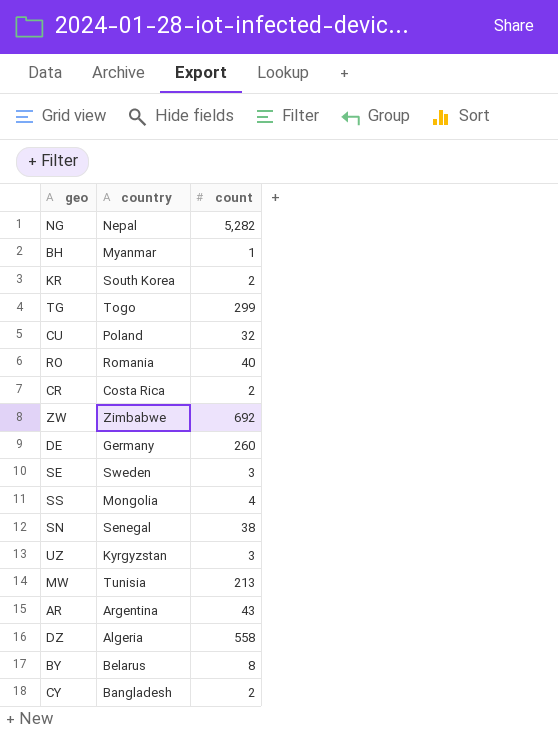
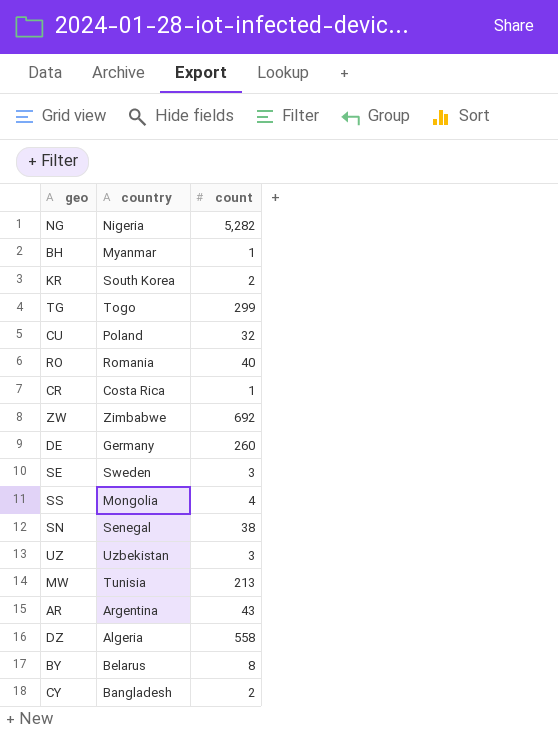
NG | country: Nepal -> Nigeria
CR | count: 2 -> 1
UZ | country: Kyrgyzstan -> Uzbekistan

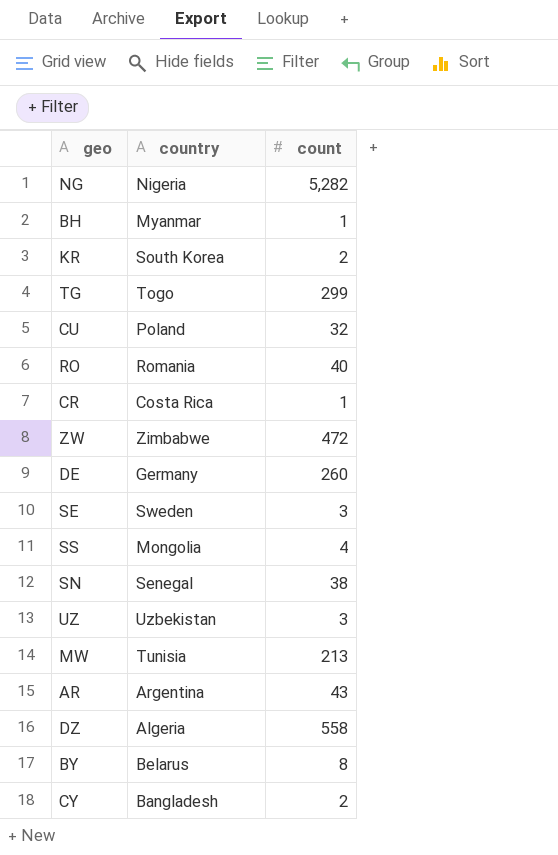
ZW | count: 692 -> 472

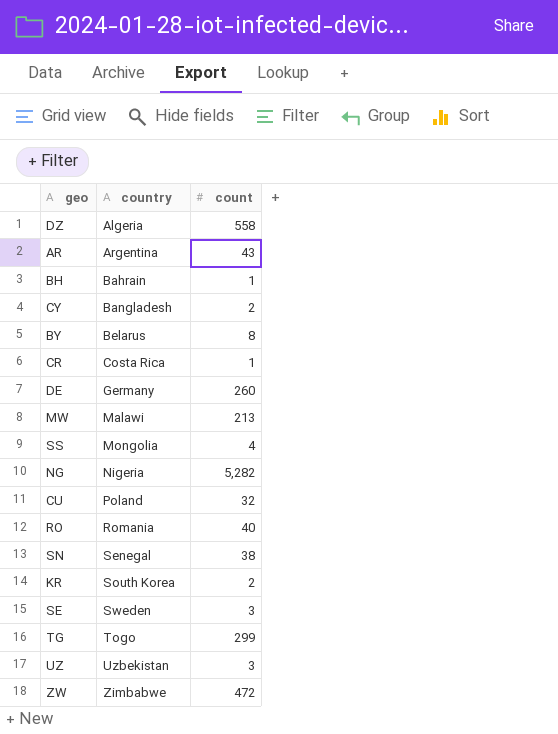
row order: none -> country ascending
BH | country: Myanmar -> Bahrain
MW | country: Tunisia -> Malawi

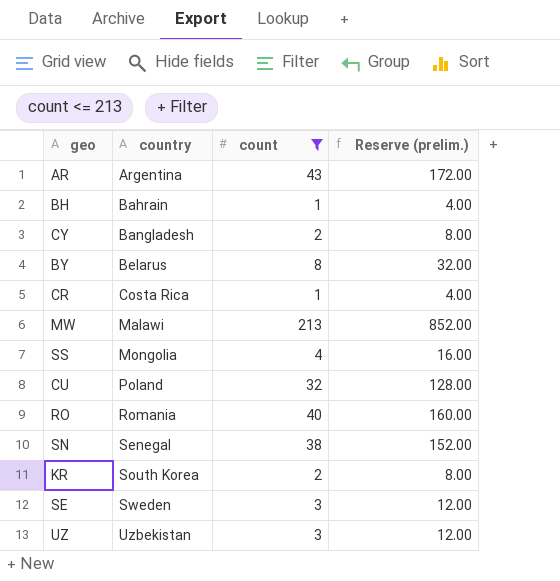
filter: none -> count <= 213
column Reserve (prelim.) | formula: none -> [count] * 4

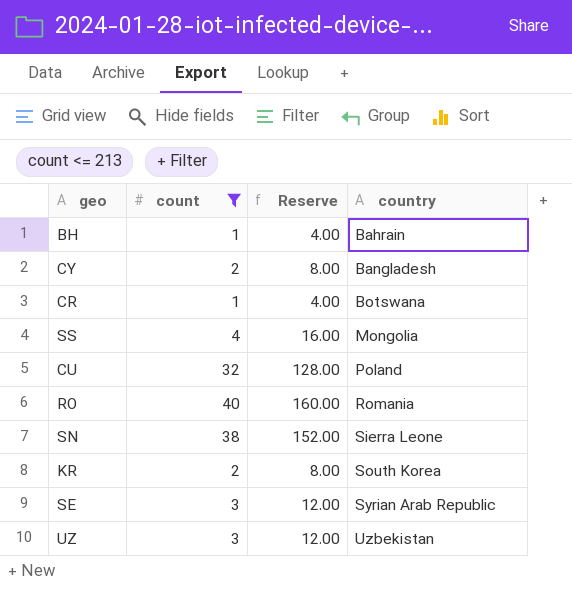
column name: Reserve (prelim.) -> Reserve
column country | position: 2 -> 4
row AR: Argentina | 43 | 172.00 -> none
row BY: Belarus | 8 | 32.00 -> none
row MW: Malawi | 213 | 852.00 -> none
CR | country: Costa Rica -> Botswana
SN | country: Senegal -> Sierra Leone
SE | country: Sweden -> Syrian Arab Republic

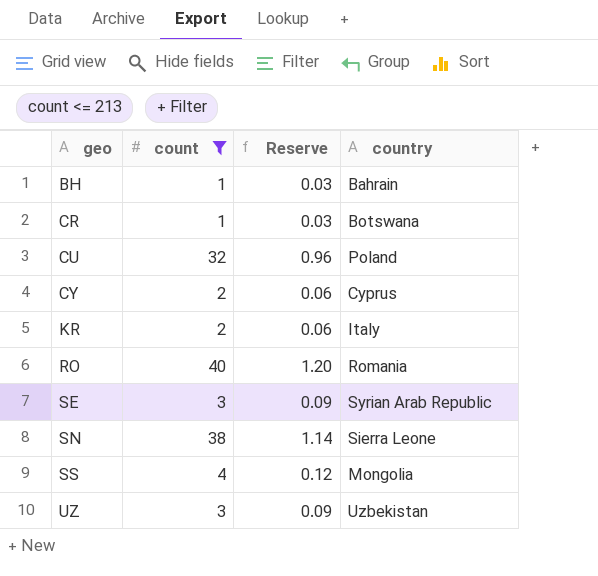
row order: country ascending -> geo ascending
column Reserve | formula: [count] * 4 -> [count] * 0.03
CY | country: Bangladesh -> Cyprus
KR | country: South Korea -> Italy

